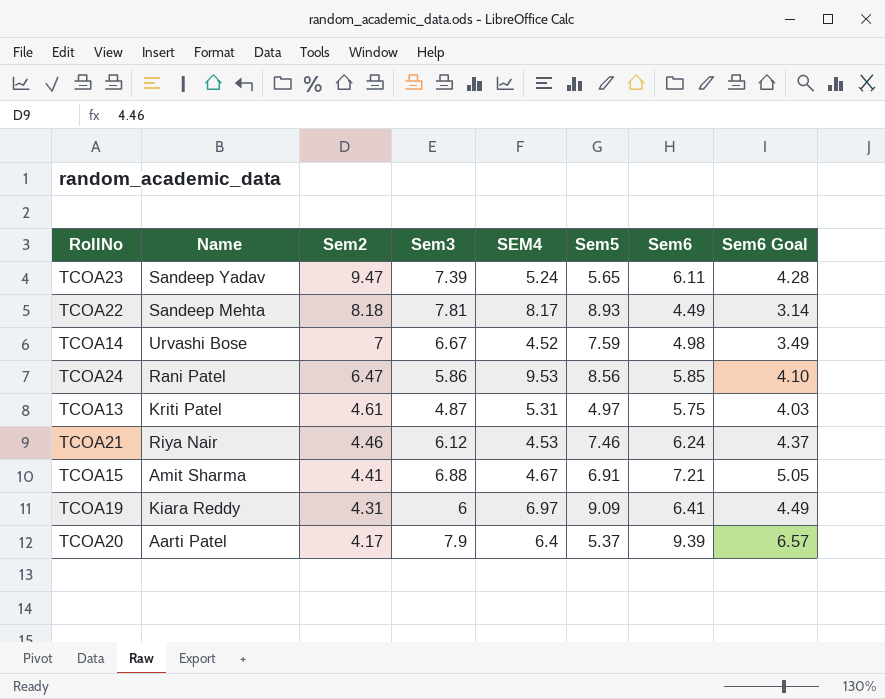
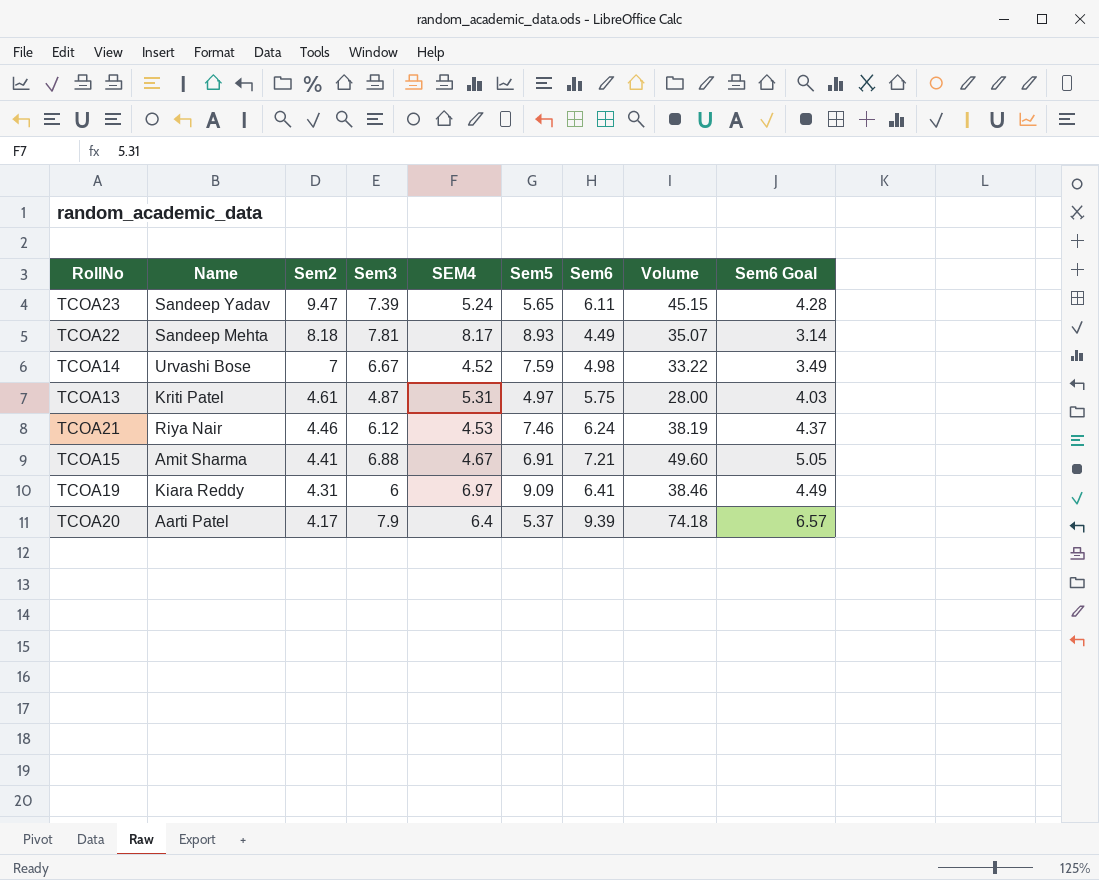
column Volume | formula: none -> [Sem3] * [Sem6]
row TCOA24: Rani Patel | 6.47 | 5.86 | 9.53 | 8.56 | 5.85 | 4.10 -> none

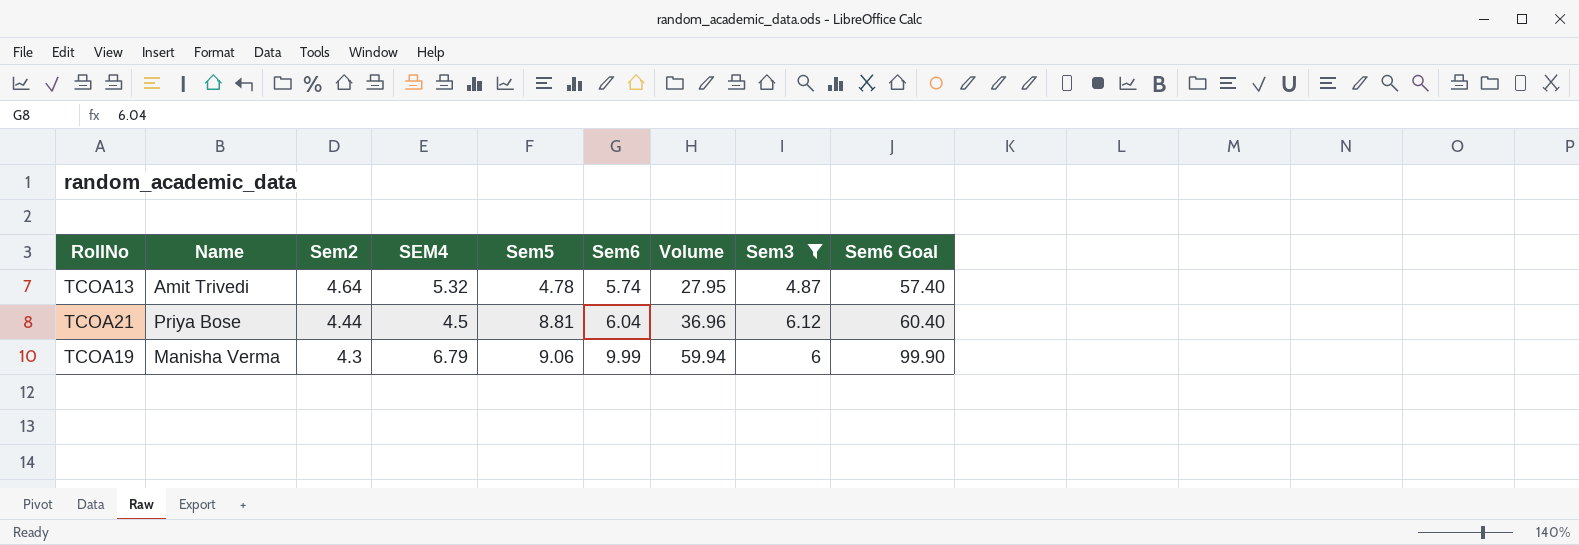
filter: none -> Sem3 <= 6.12
column Sem3 | position: 4 -> 8
column Sem6 Goal | formula: [Sem6] * 0.7 -> [Sem6] * 10
TCOA13 | Name: Kriti Patel -> Amit Trivedi
TCOA13 | Sem2: 4.61 -> 4.64
TCOA13 | SEM4: 5.31 -> 5.32
TCOA13 | Sem5: 4.97 -> 4.78
TCOA13 | Sem6: 5.75 -> 5.74
TCOA13 | Volume: 28.00 -> 27.95
TCOA21 | Name: Riya Nair -> Priya Bose
TCOA21 | Sem2: 4.46 -> 4.44
TCOA21 | SEM4: 4.53 -> 4.5
TCOA21 | Sem5: 7.46 -> 8.81
TCOA21 | Sem6: 6.24 -> 6.04
TCOA21 | Volume: 38.19 -> 36.96
TCOA19 | Name: Kiara Reddy -> Manisha Verma
TCOA19 | Sem2: 4.31 -> 4.3
TCOA19 | SEM4: 6.97 -> 6.79
TCOA19 | Sem5: 9.09 -> 9.06
TCOA19 | Sem6: 6.41 -> 9.99
TCOA19 | Volume: 38.46 -> 59.94

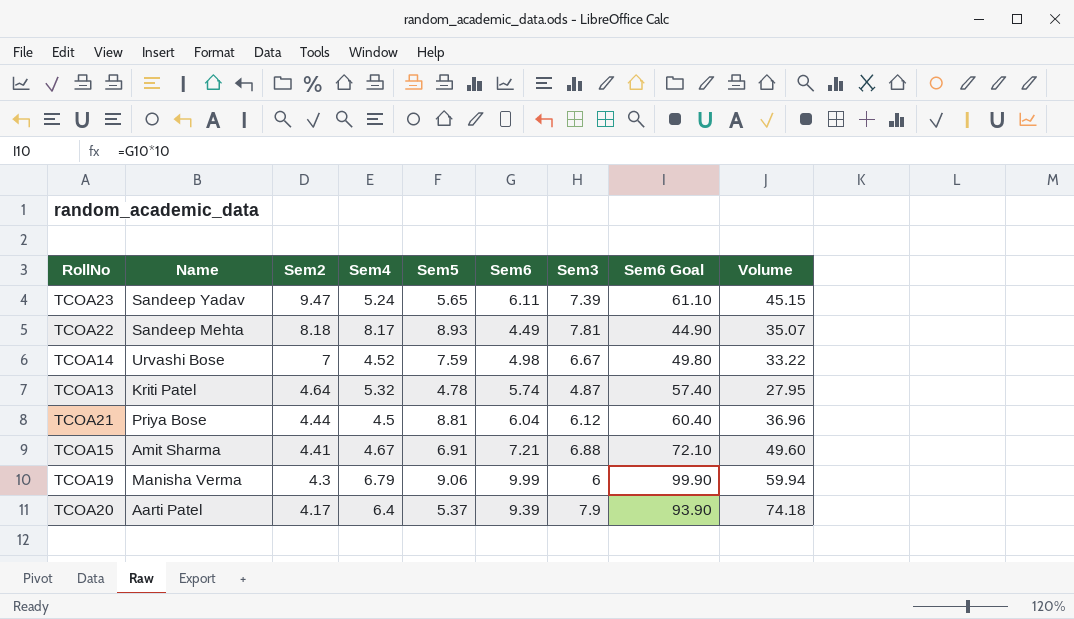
filter: Sem3 <= 6.12 -> none
column name: SEM4 -> Sem4
column Volume | position: 7 -> 9
TCOA13 | Name: Amit Trivedi -> Kriti Patel

